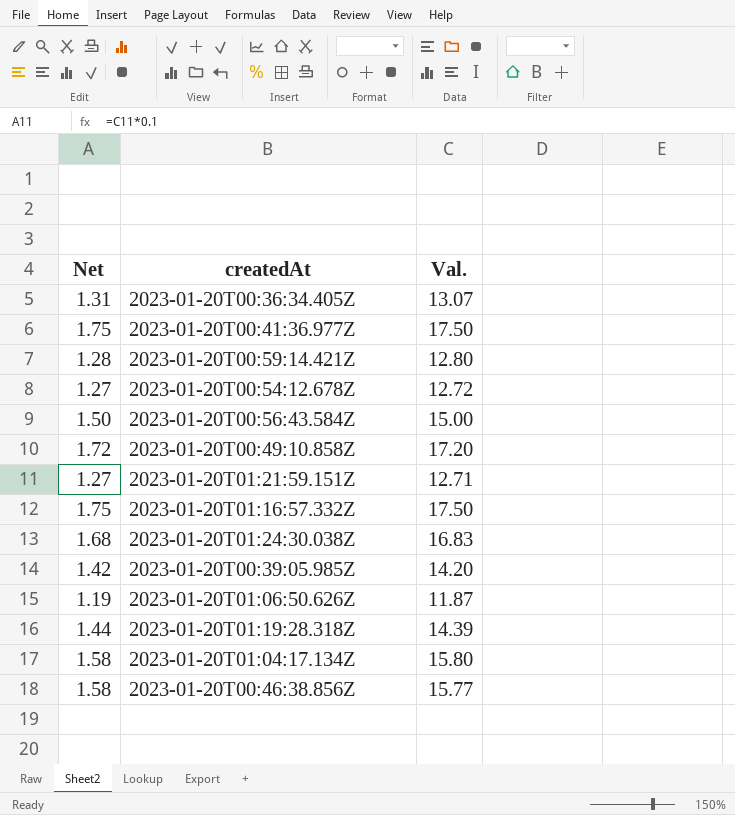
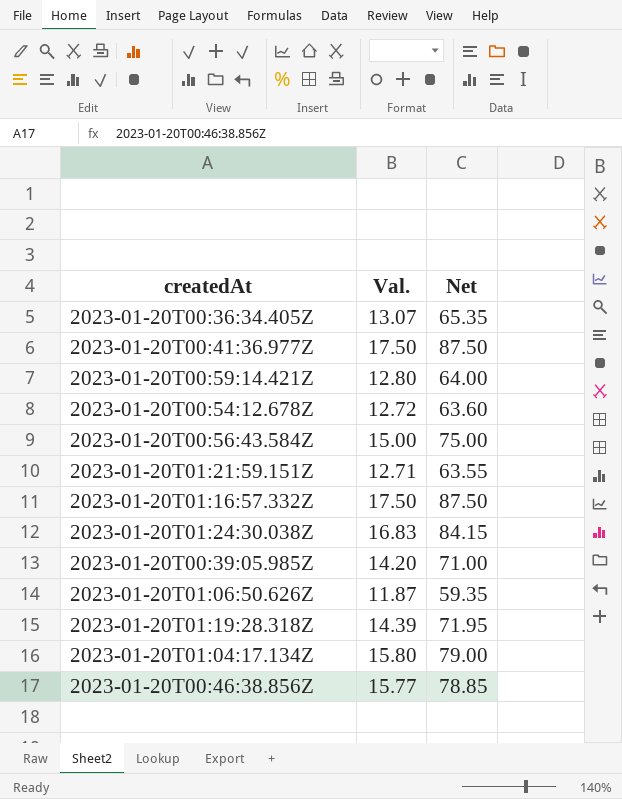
column Net | formula: [Val.] * 0.1 -> [Val.] * 5
column Net | position: 1 -> 3
row 2023-01-20T00:49:10.858Z: 1.72 | 17.20 -> none

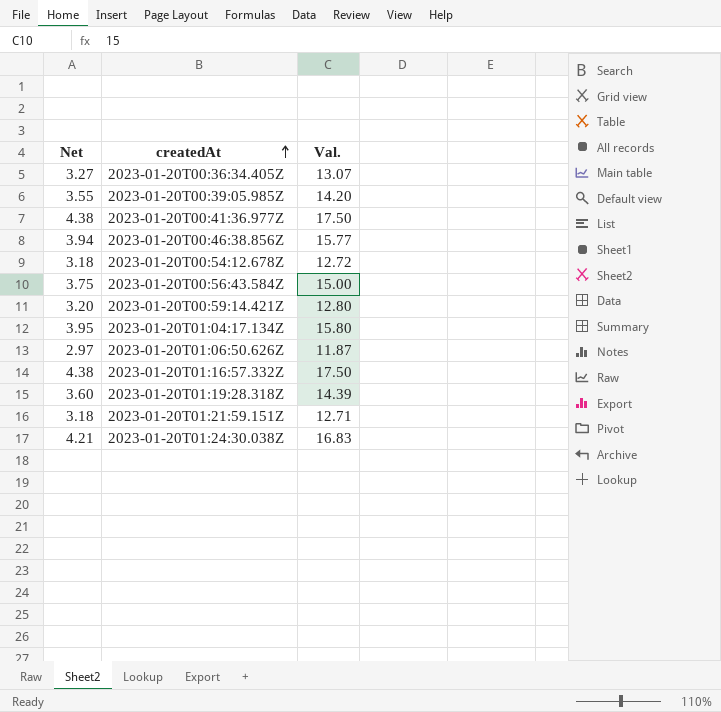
row order: none -> createdAt ascending
column Net | formula: [Val.] * 5 -> [Val.] * 0.25
column Net | position: 3 -> 1

